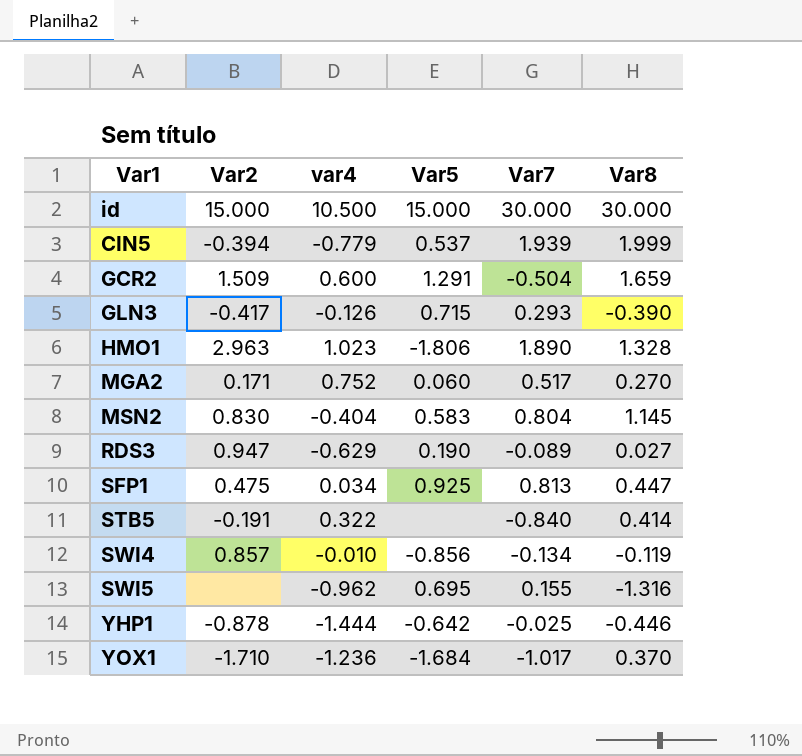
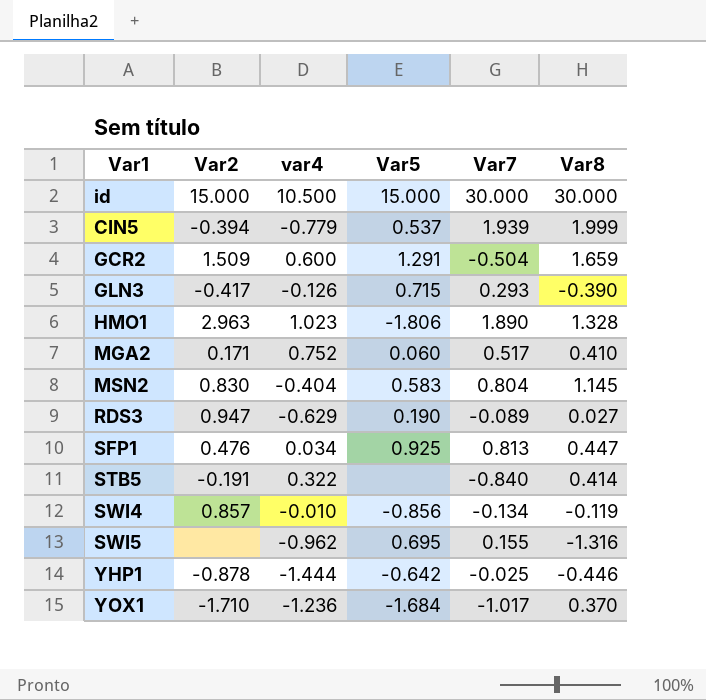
MGA2 | Var8: 0.270 -> 0.410
SFP1 | Var2: 0.475 -> 0.476

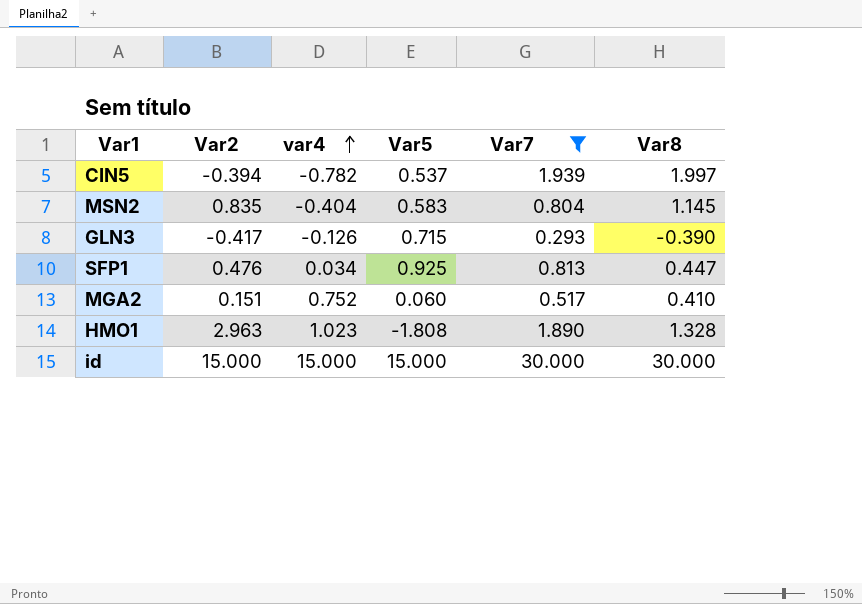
filter: none -> Var7 >= 0.293
row order: none -> var4 ascending
CIN5 | var4: -0.779 -> -0.782
CIN5 | Var8: 1.999 -> 1.997
MSN2 | Var2: 0.830 -> 0.835
MGA2 | Var2: 0.171 -> 0.151
HMO1 | Var5: -1.806 -> -1.808
id | var4: 10.500 -> 15.000

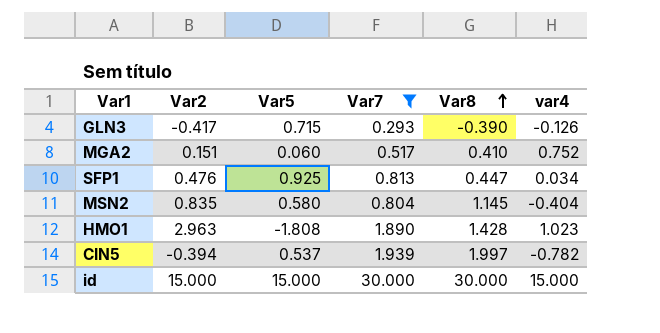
row order: var4 ascending -> Var8 ascending
column var4 | position: 3 -> 6
MSN2 | Var5: 0.583 -> 0.580
HMO1 | Var8: 1.328 -> 1.428

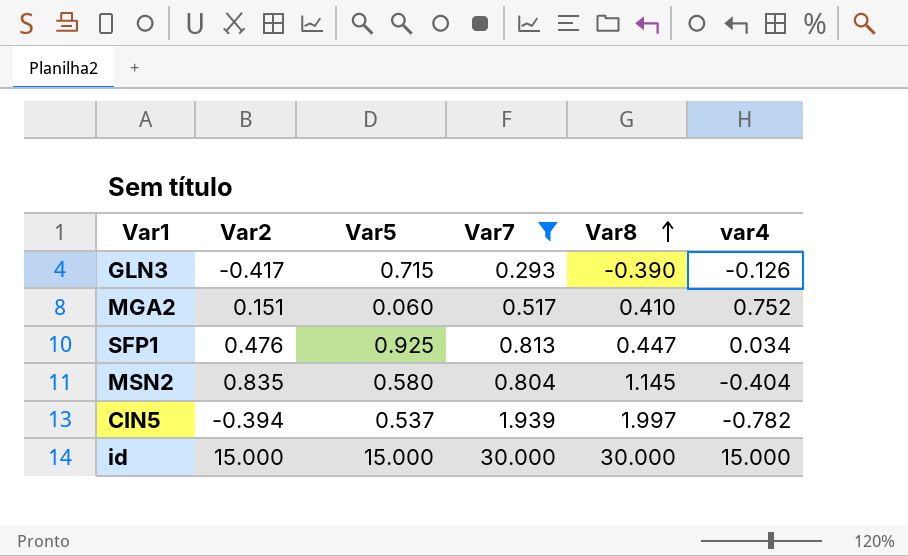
row HMO1: 2.963 | -1.808 | 1.890 | 1.428 | 1.023 -> none

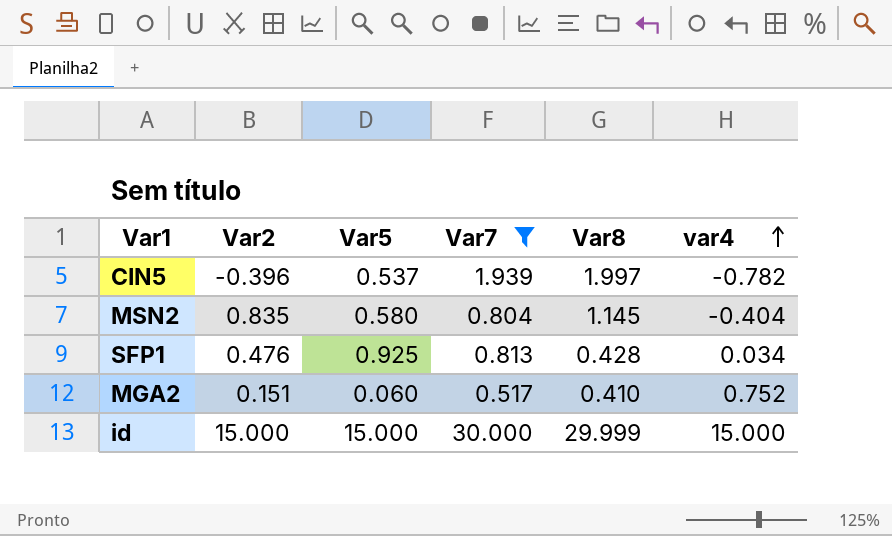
row order: Var8 ascending -> var4 ascending
row GLN3: -0.417 | 0.715 | 0.293 | -0.390 | -0.126 -> none
CIN5 | Var2: -0.394 -> -0.396
SFP1 | Var8: 0.447 -> 0.428
id | Var8: 30.000 -> 29.999

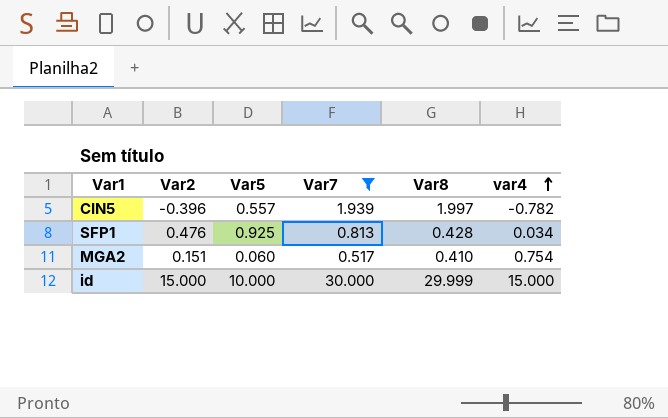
row MSN2: 0.835 | 0.580 | 0.804 | 1.145 | -0.404 -> none
CIN5 | Var5: 0.537 -> 0.557
MGA2 | var4: 0.752 -> 0.754
id | Var5: 15.000 -> 10.000

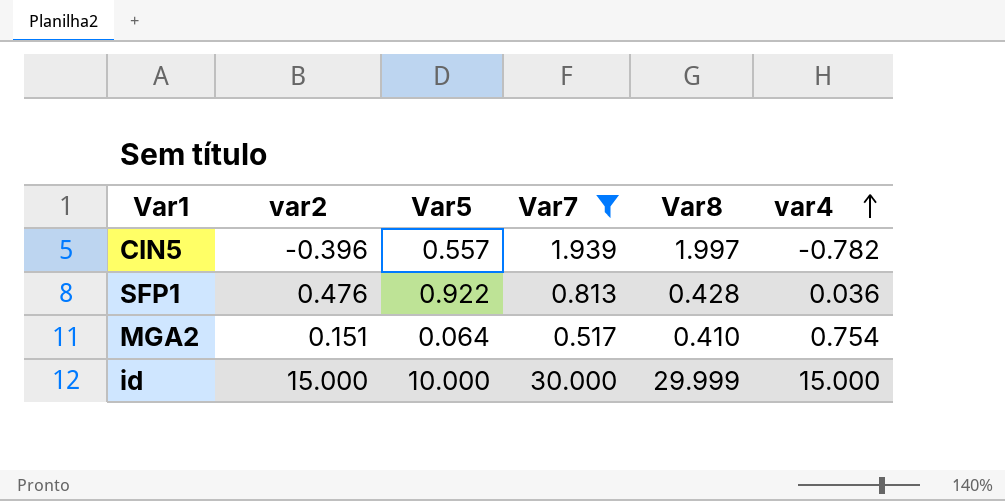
column name: Var2 -> var2
SFP1 | Var5: 0.925 -> 0.922
SFP1 | var4: 0.034 -> 0.036
MGA2 | Var5: 0.060 -> 0.064

